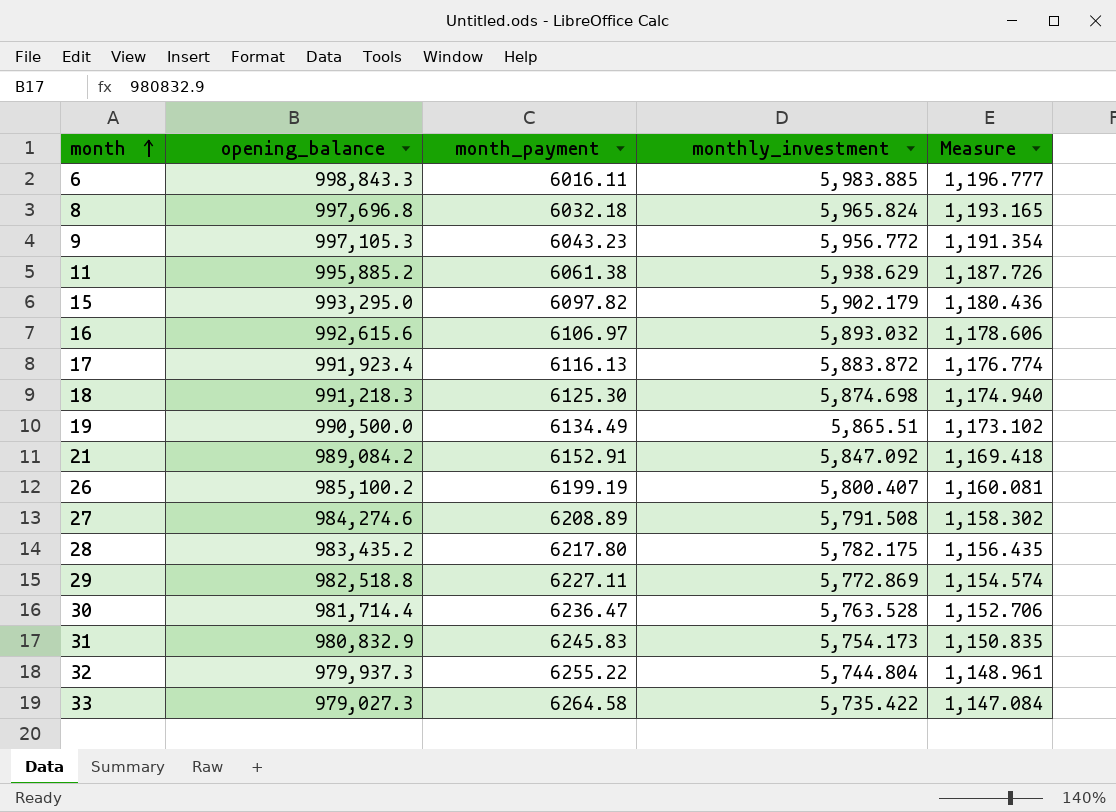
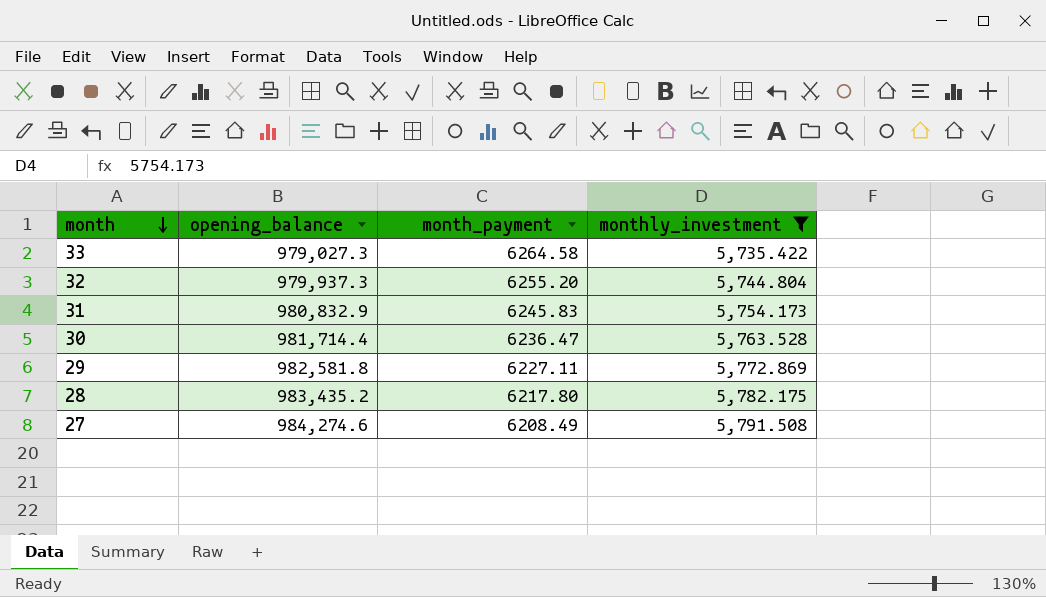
filter: none -> monthly_investment <= 5,791.508
row order: month ascending -> month descending
column Measure | formula: [monthly_investment] * 0.2 -> none
32 | month_payment: 6255.22 -> 6255.20
29 | opening_balance: 982,518.8 -> 982,581.8
27 | month_payment: 6208.89 -> 6208.49

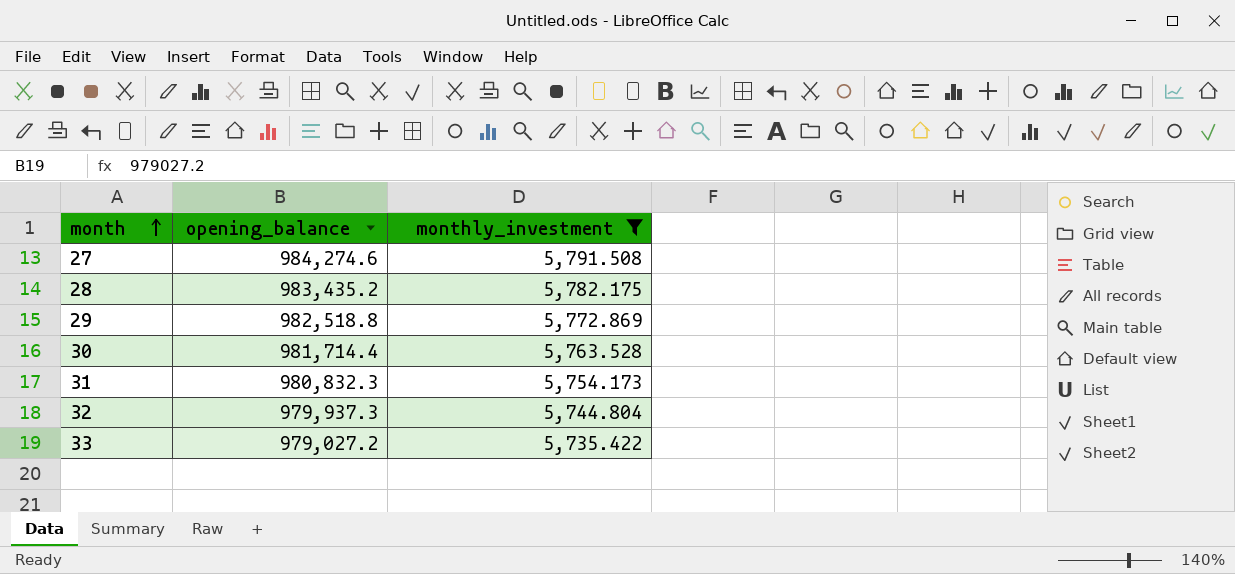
row order: month descending -> month ascending
column month_payment | position: 3 -> none
29 | opening_balance: 982,581.8 -> 982,518.8
31 | opening_balance: 980,832.9 -> 980,832.3
33 | opening_balance: 979,027.3 -> 979,027.2

